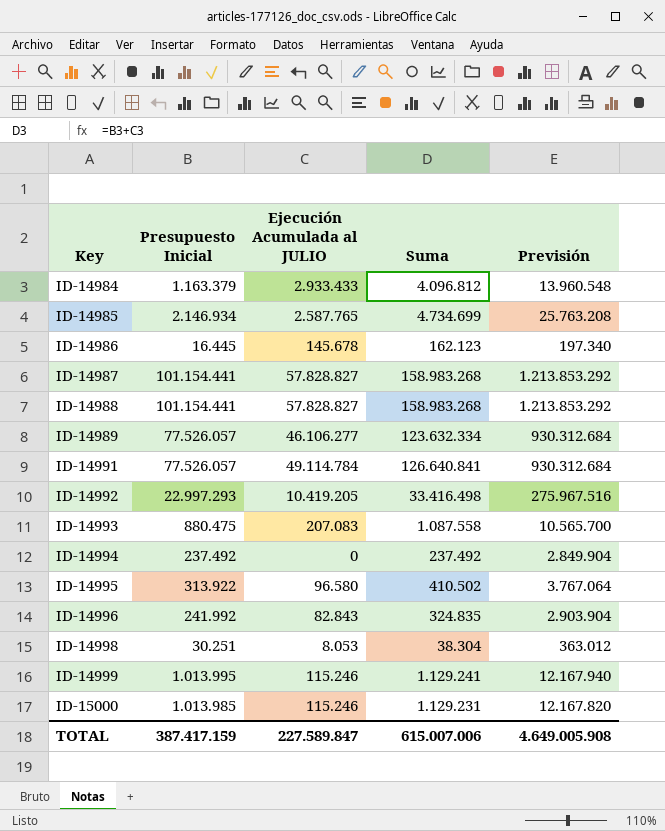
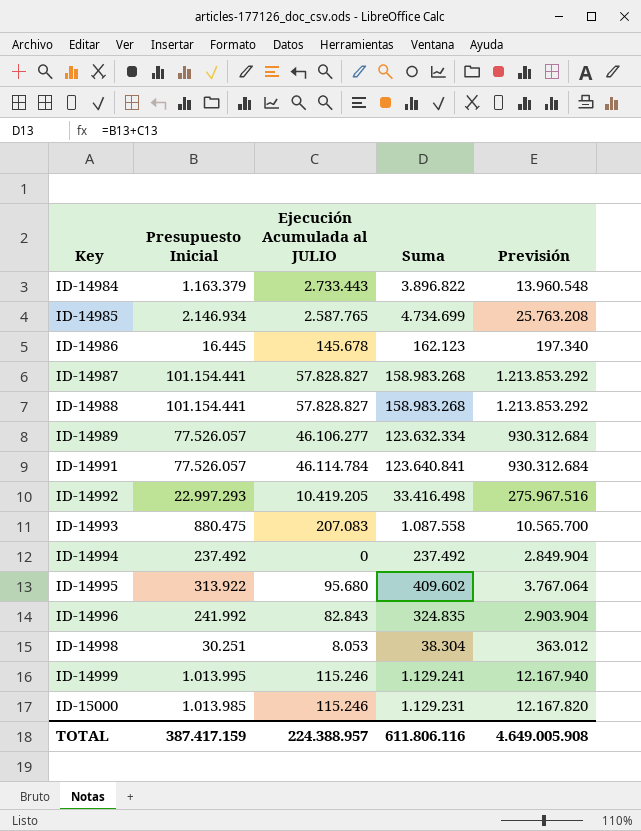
ID-14984 | Ejecución Acumulada al JULIO: 2.933.433 -> 2.733.443
ID-14984 | Suma: 4.096.812 -> 3.896.822
ID-14991 | Ejecución Acumulada al JULIO: 49.114.784 -> 46.114.784
ID-14991 | Suma: 126.640.841 -> 123.640.841
ID-14995 | Ejecución Acumulada al JULIO: 96.580 -> 95.680
ID-14995 | Suma: 410.502 -> 409.602
TOTAL | Ejecución Acumulada al JULIO: 227.589.847 -> 224.388.957
TOTAL | Suma: 615.007.006 -> 611.806.116

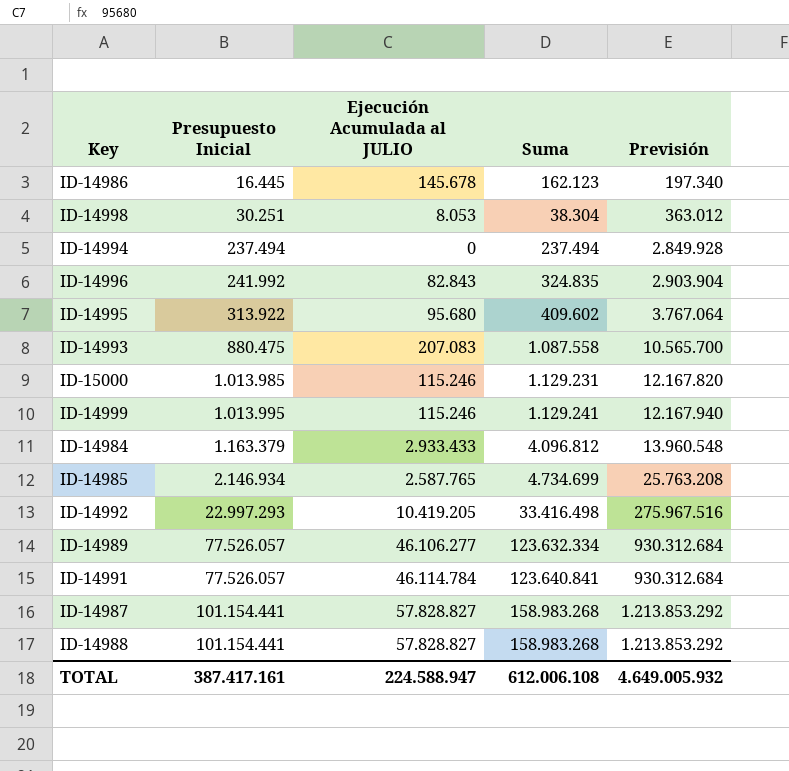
row order: Key ascending -> Presupuesto Inicial ascending
ID-14994 | Presupuesto Inicial: 237.492 -> 237.494
ID-14994 | Suma: 237.492 -> 237.494
ID-14994 | Previsión: 2.849.904 -> 2.849.928
ID-14984 | Ejecución Acumulada al JULIO: 2.733.443 -> 2.933.433
ID-14984 | Suma: 3.896.822 -> 4.096.812
TOTAL | Presupuesto Inicial: 387.417.159 -> 387.417.161
TOTAL | Ejecución Acumulada al JULIO: 224.388.957 -> 224.588.947
TOTAL | Suma: 611.806.116 -> 612.006.108
TOTAL | Previsión: 4.649.005.908 -> 4.649.005.932

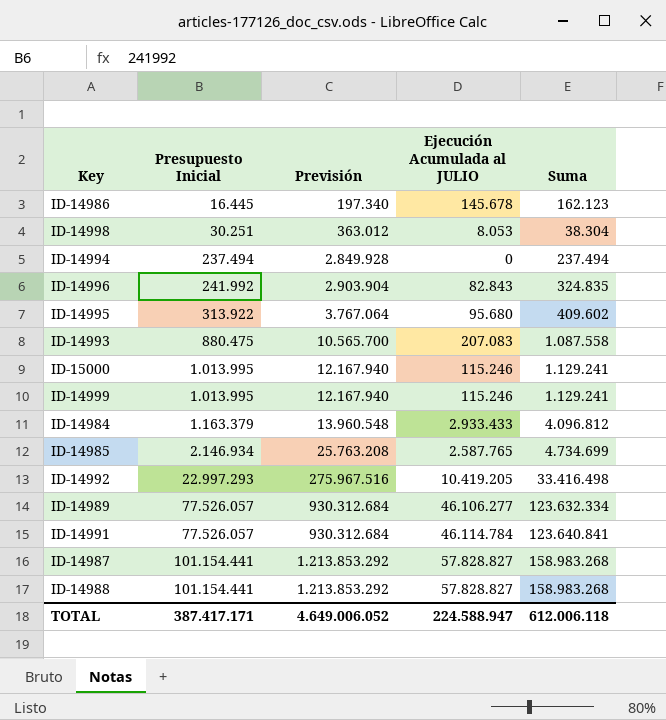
column Previsión | position: 5 -> 3
ID-15000 | Presupuesto Inicial: 1.013.985 -> 1.013.995
ID-15000 | Previsión: 12.167.820 -> 12.167.940
ID-15000 | Suma: 1.129.231 -> 1.129.241
TOTAL | Presupuesto Inicial: 387.417.161 -> 387.417.171
TOTAL | Previsión: 4.649.005.932 -> 4.649.006.052
TOTAL | Suma: 612.006.108 -> 612.006.118

